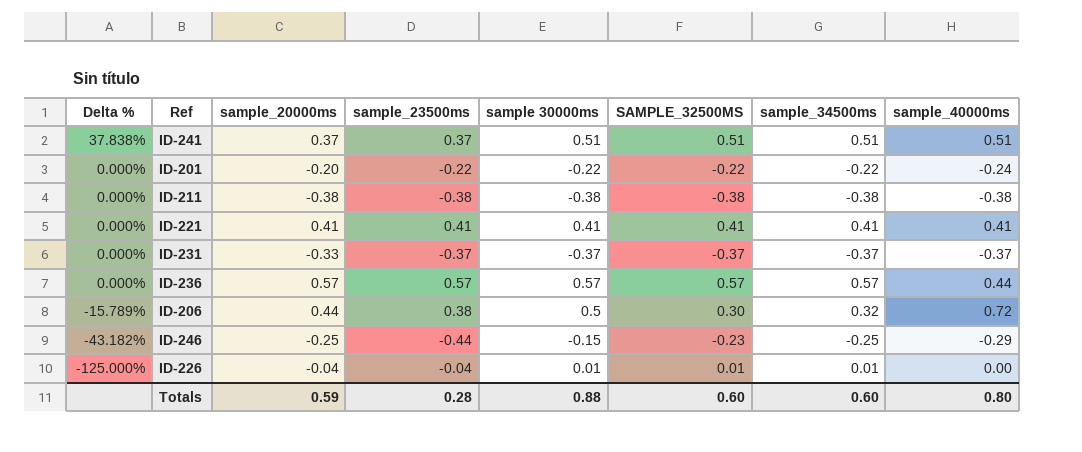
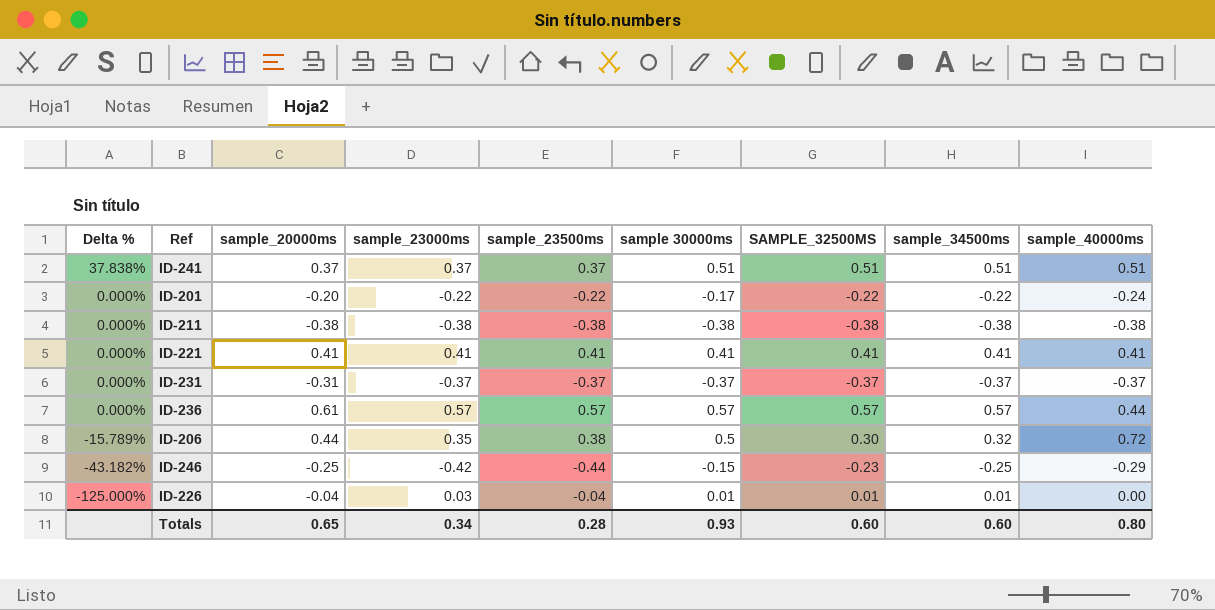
column sample_23000ms | position: none -> 4
ID-201 | sample 30000ms: -0.22 -> -0.17
ID-231 | sample_20000ms: -0.33 -> -0.31
ID-236 | sample_20000ms: 0.57 -> 0.61
Totals | sample_20000ms: 0.59 -> 0.65
Totals | sample 30000ms: 0.88 -> 0.93

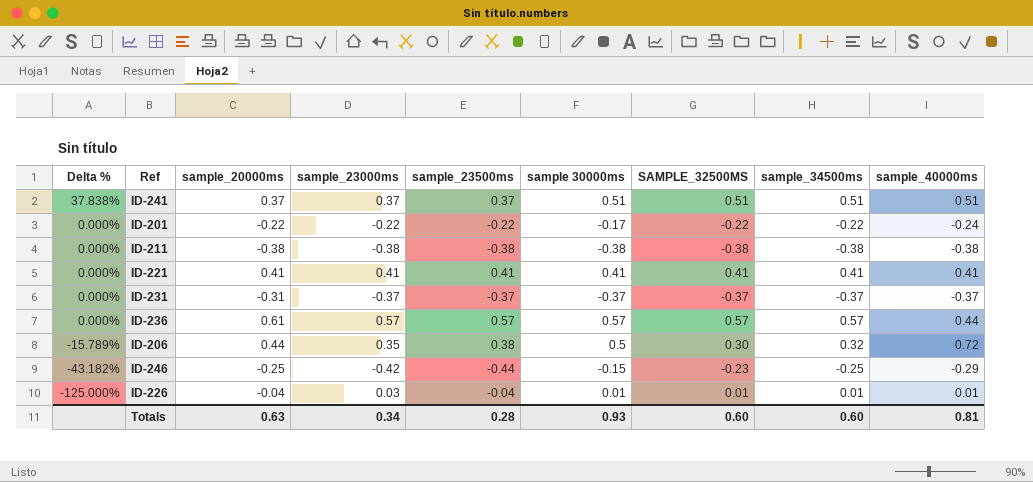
ID-201 | sample_20000ms: -0.20 -> -0.22
ID-226 | sample_40000ms: 0.00 -> 0.01
Totals | sample_20000ms: 0.65 -> 0.63
Totals | sample_40000ms: 0.80 -> 0.81

